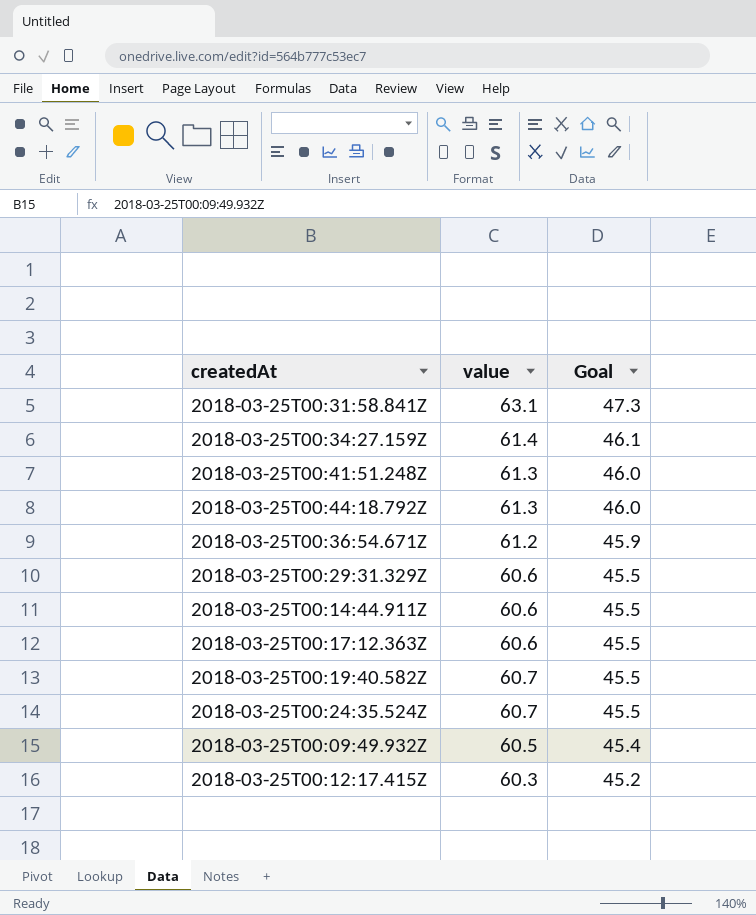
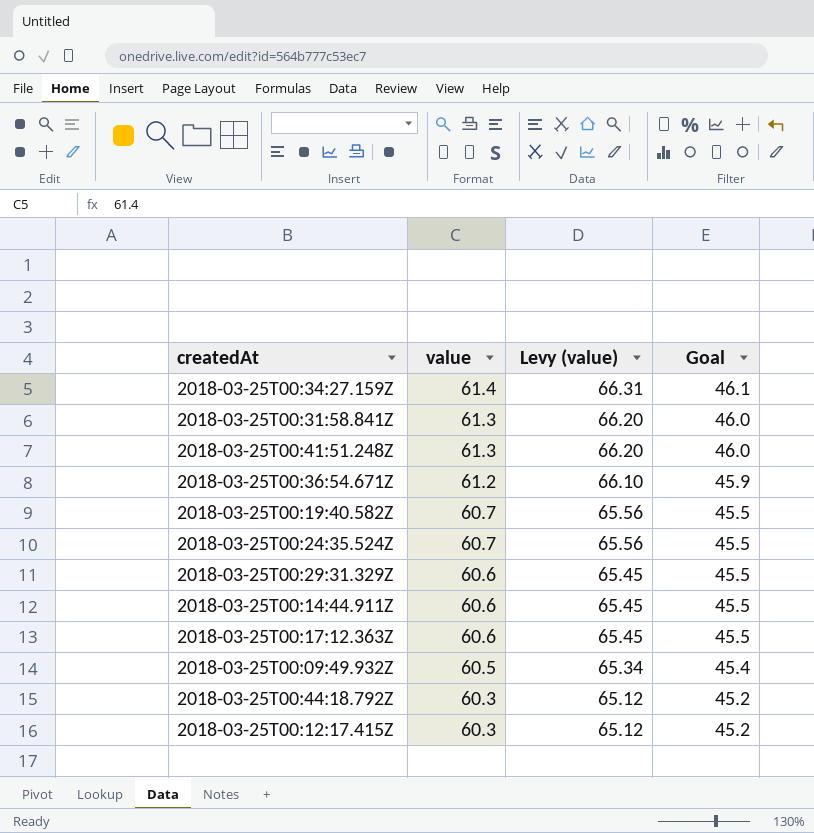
row order: Goal descending -> value descending
column Levy (value) | formula: none -> [value] * 1.08
2018-03-25T00:31:58.841Z | value: 63.1 -> 61.3
2018-03-25T00:31:58.841Z | Goal: 47.3 -> 46.0
2018-03-25T00:44:18.792Z | value: 61.3 -> 60.3
2018-03-25T00:44:18.792Z | Goal: 46.0 -> 45.2

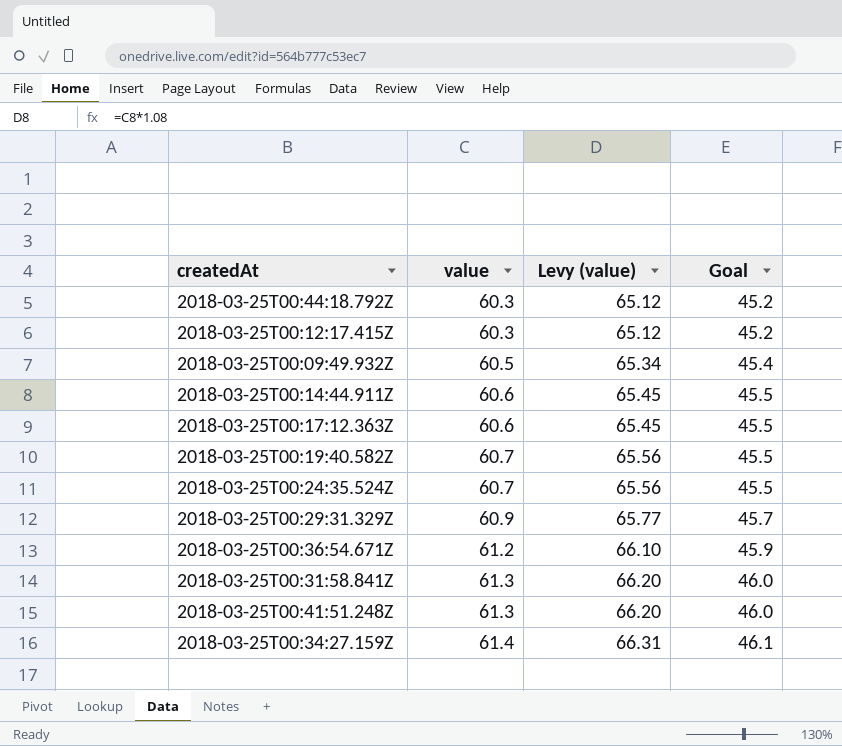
row order: value descending -> value ascending
2018-03-25T00:29:31.329Z | value: 60.6 -> 60.9
2018-03-25T00:29:31.329Z | Levy (value): 65.45 -> 65.77
2018-03-25T00:29:31.329Z | Goal: 45.5 -> 45.7

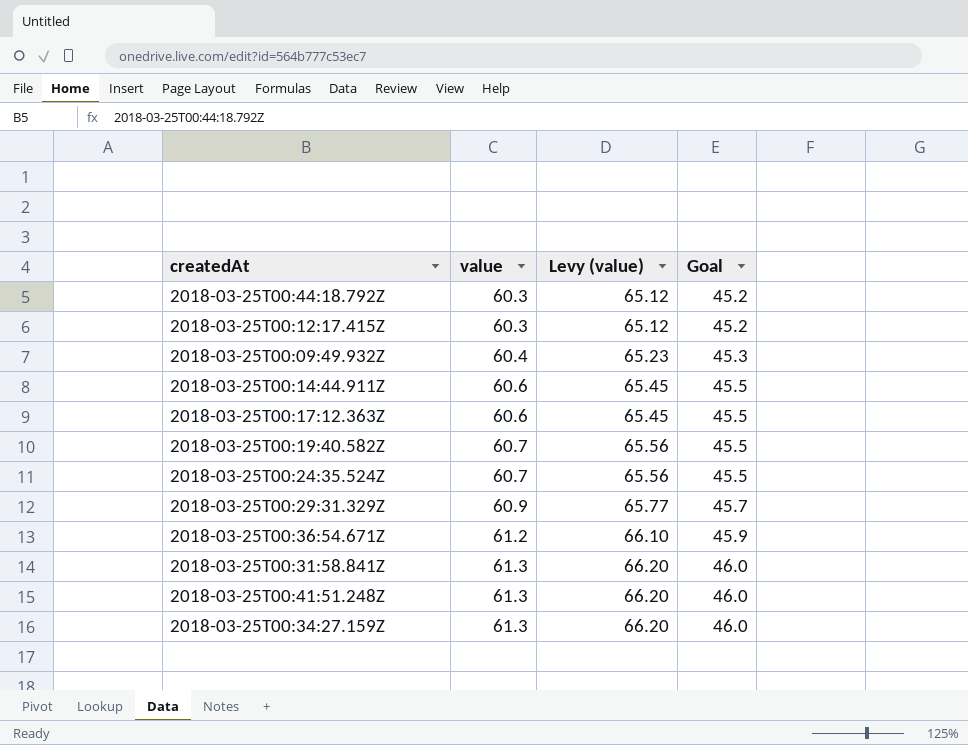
2018-03-25T00:09:49.932Z | value: 60.5 -> 60.4
2018-03-25T00:09:49.932Z | Levy (value): 65.34 -> 65.23
2018-03-25T00:09:49.932Z | Goal: 45.4 -> 45.3
2018-03-25T00:34:27.159Z | value: 61.4 -> 61.3
2018-03-25T00:34:27.159Z | Levy (value): 66.31 -> 66.20
2018-03-25T00:34:27.159Z | Goal: 46.1 -> 46.0

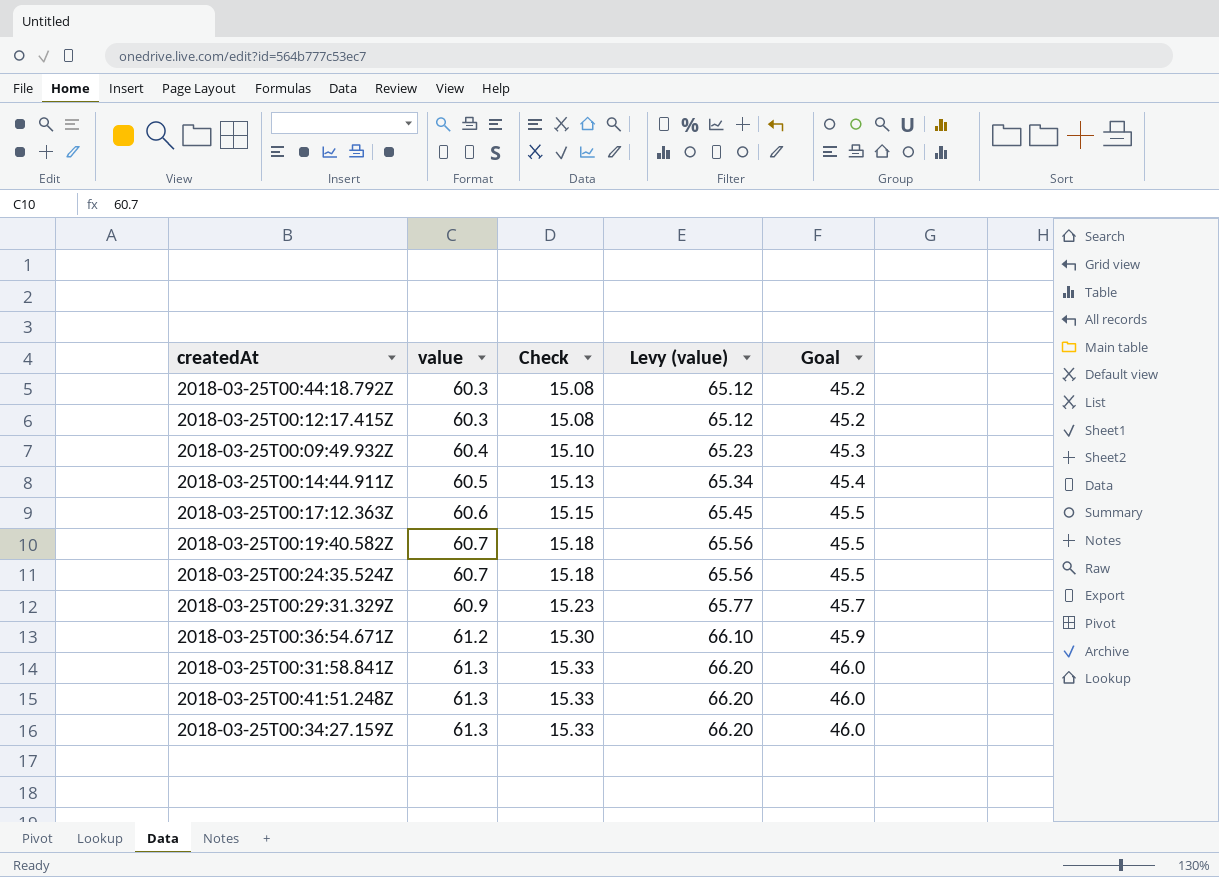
column Check | formula: none -> [value] * 0.25
2018-03-25T00:14:44.911Z | value: 60.6 -> 60.5
2018-03-25T00:14:44.911Z | Levy (value): 65.45 -> 65.34
2018-03-25T00:14:44.911Z | Goal: 45.5 -> 45.4

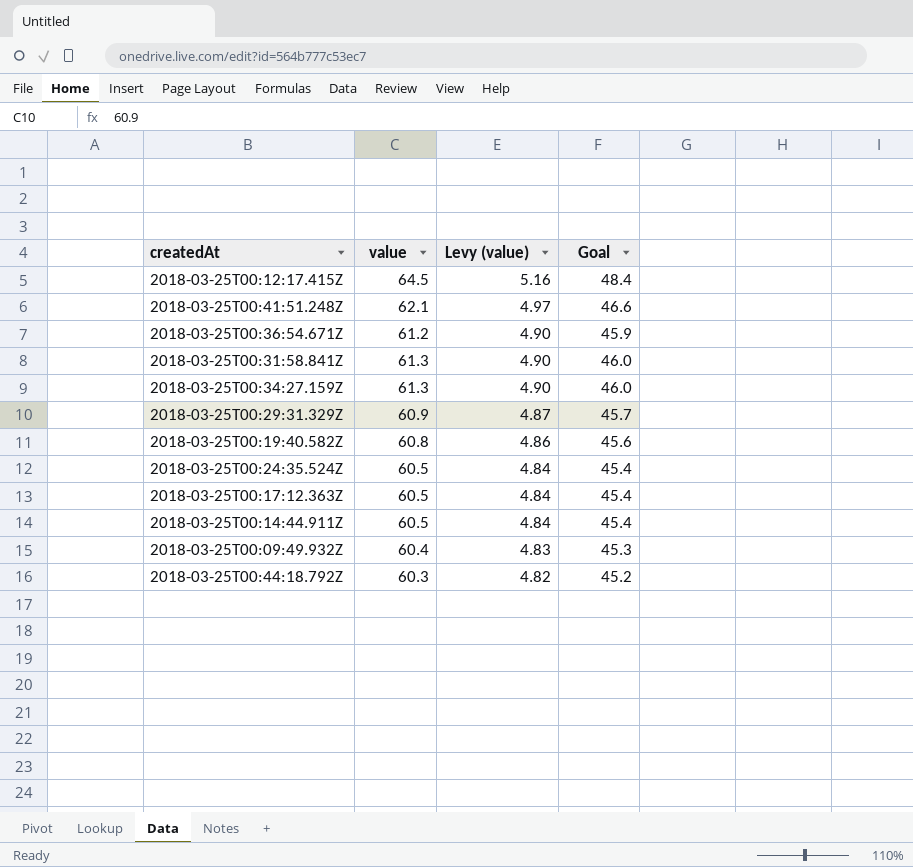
row order: value ascending -> Levy (value) descending
column Check | formula: [value] * 0.25 -> none
column Levy (value) | formula: [value] * 1.08 -> [value] * 0.08
2018-03-25T00:12:17.415Z | value: 60.3 -> 64.5
2018-03-25T00:12:17.415Z | Goal: 45.2 -> 48.4
2018-03-25T00:41:51.248Z | value: 61.3 -> 62.1
2018-03-25T00:41:51.248Z | Goal: 46.0 -> 46.6
2018-03-25T00:19:40.582Z | value: 60.7 -> 60.8
2018-03-25T00:19:40.582Z | Goal: 45.5 -> 45.6
2018-03-25T00:24:35.524Z | value: 60.7 -> 60.5
2018-03-25T00:24:35.524Z | Goal: 45.5 -> 45.4
2018-03-25T00:17:12.363Z | value: 60.6 -> 60.5
2018-03-25T00:17:12.363Z | Goal: 45.5 -> 45.4

